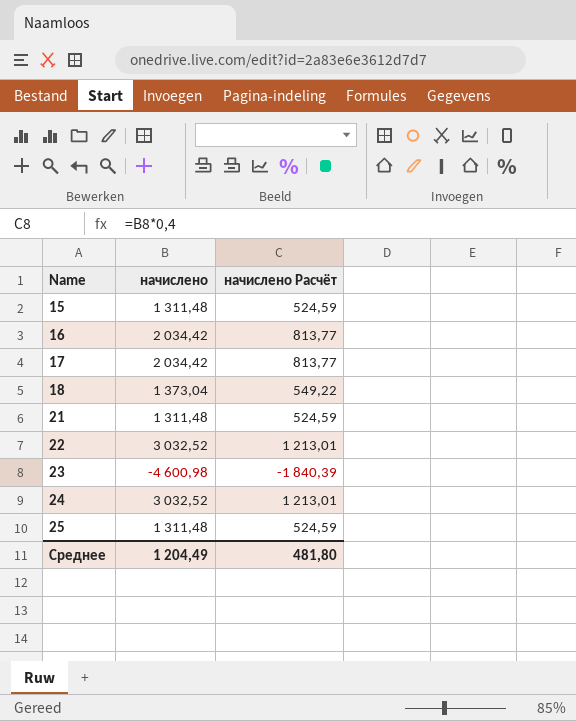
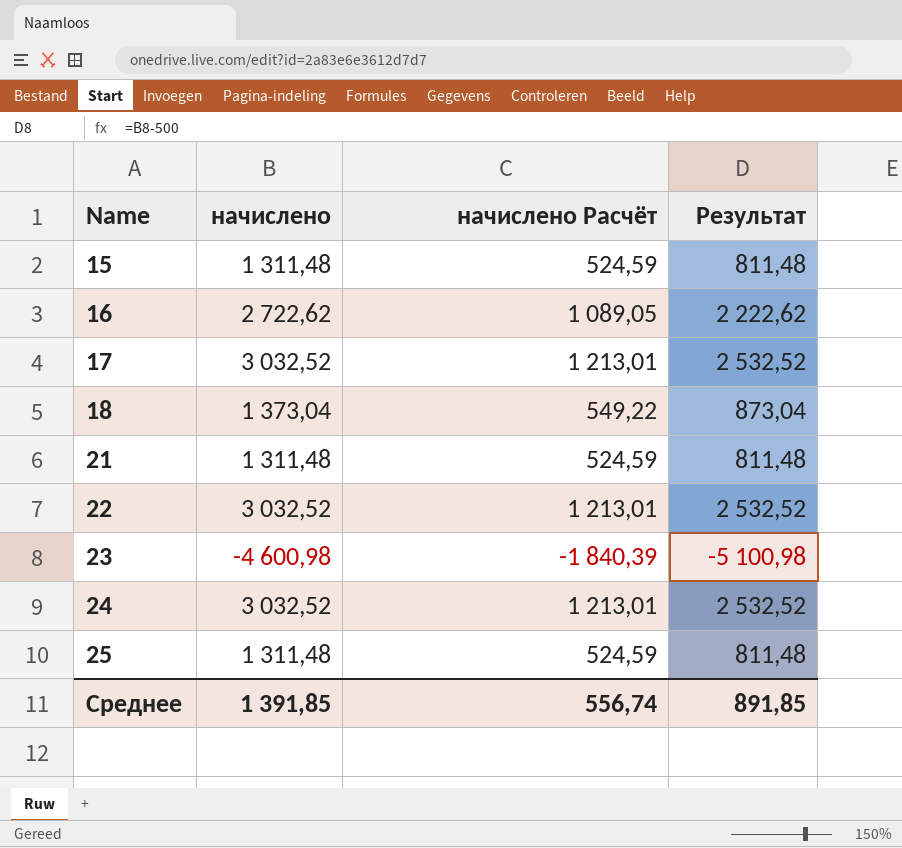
column Результат | formula: none -> [начислено] - 500
16 | начислено: 2 034,42 -> 2 722,62
16 | начислено Расчёт: 813,77 -> 1 089,05
17 | начислено: 2 034,42 -> 3 032,52
17 | начислено Расчёт: 813,77 -> 1 213,01
Среднее | начислено: 1 204,49 -> 1 391,85
Среднее | начислено Расчёт: 481,80 -> 556,74

